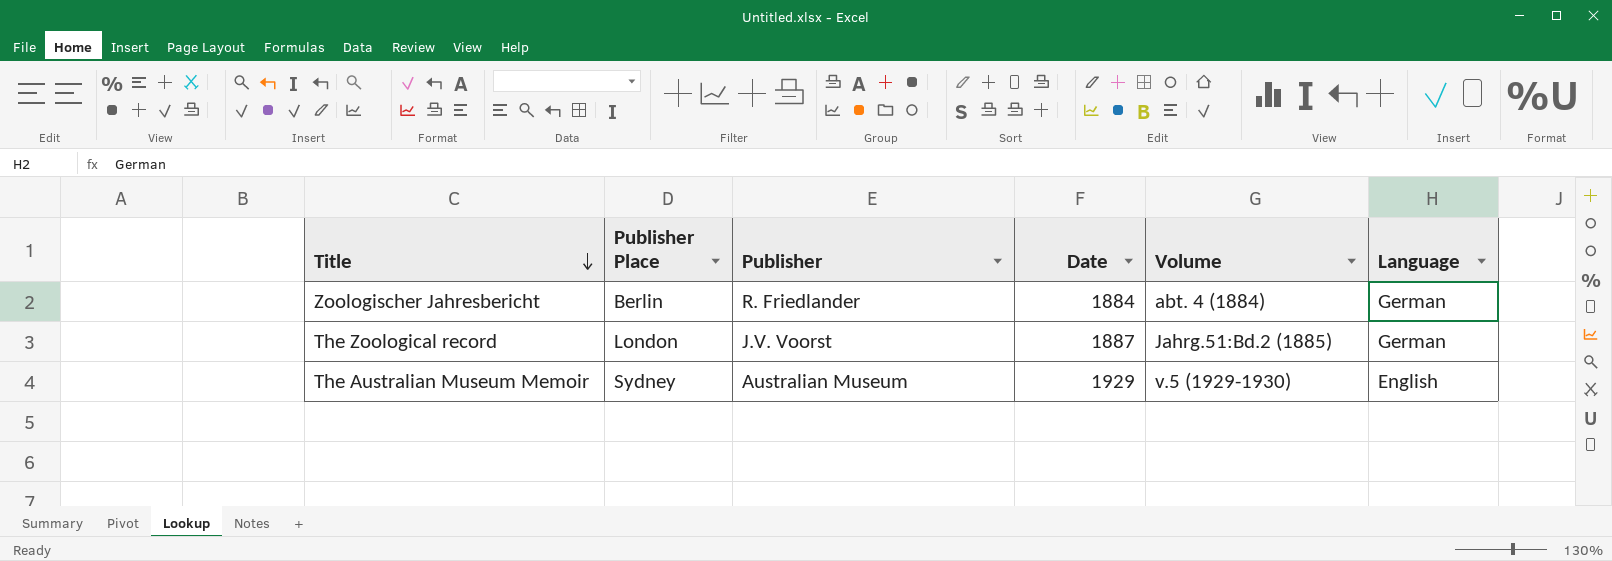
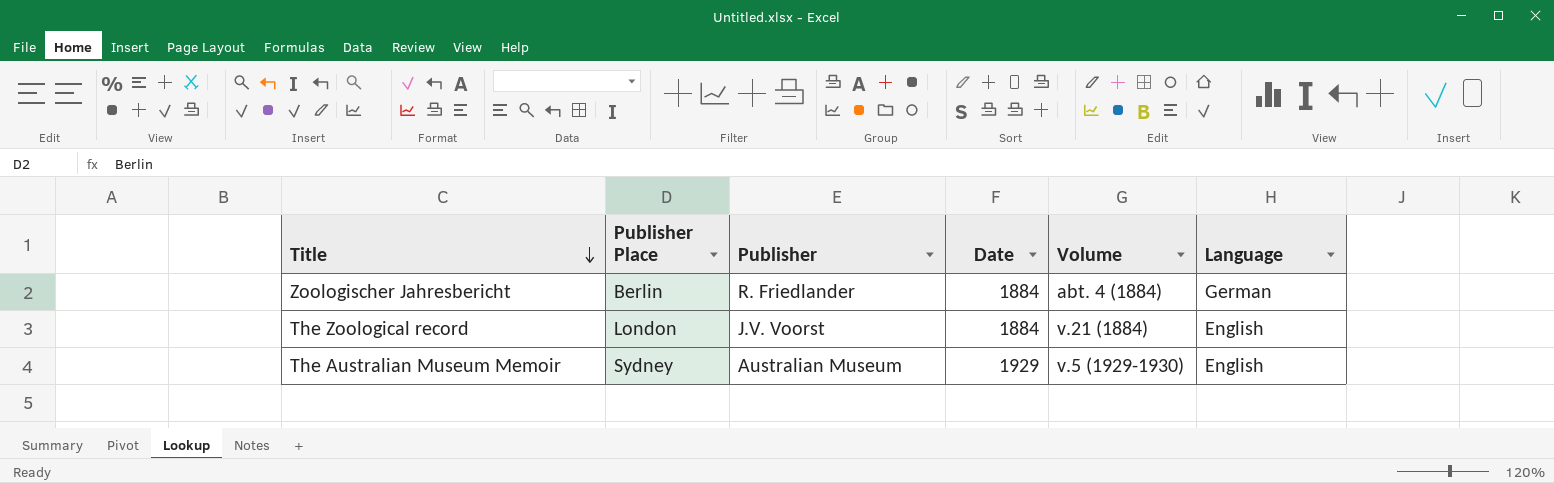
The Zoological record | Date: 1887 -> 1884
The Zoological record | Volume: Jahrg.51:Bd.2 (1885) -> v.21 (1884)
The Zoological record | Language: German -> English

